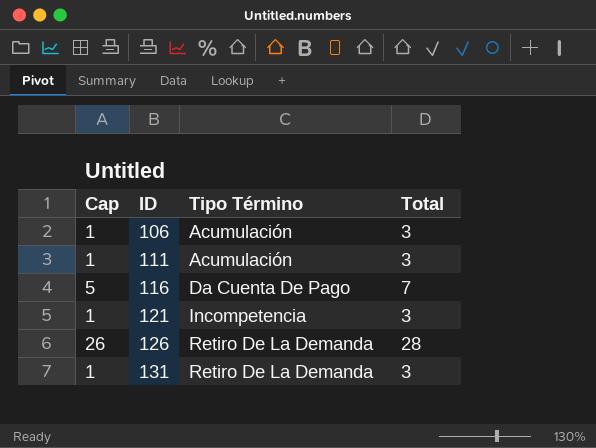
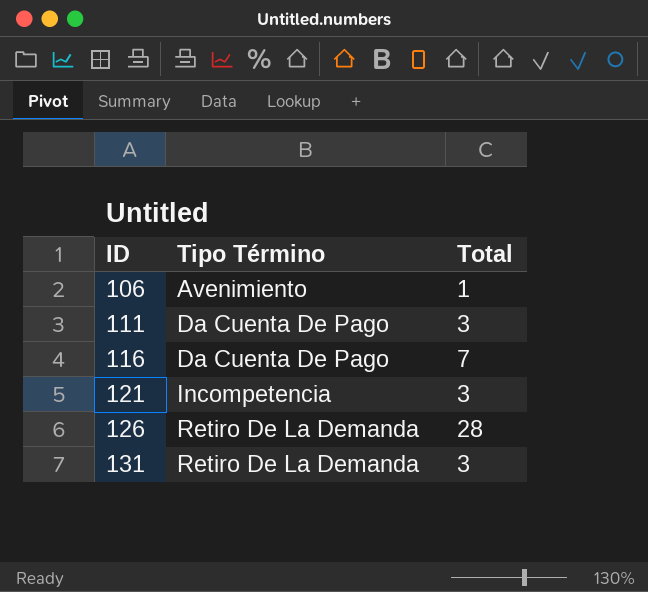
column Cap | formula: [Total] - 2 -> none
106 | Tipo Término: Acumulación -> Avenimiento
106 | Total: 3 -> 1
111 | Tipo Término: Acumulación -> Da Cuenta De Pago

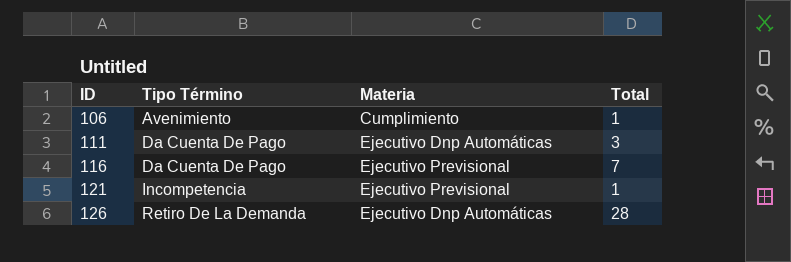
column Materia | position: none -> 3
row 131: Retiro De La Demanda | 3 -> none
121 | Total: 3 -> 1

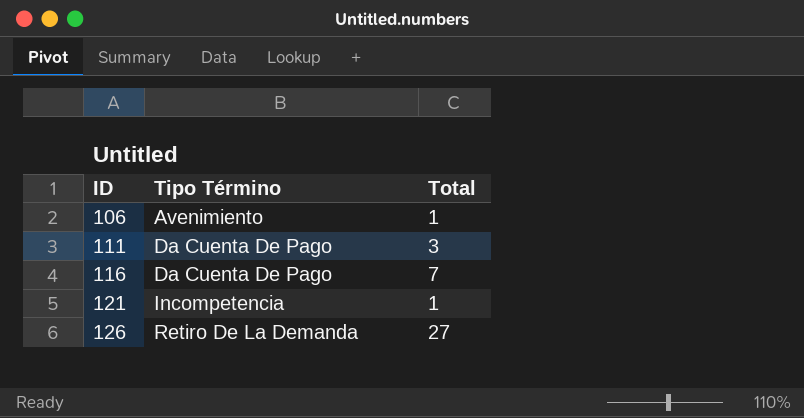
column Materia | position: 3 -> none
126 | Total: 28 -> 27

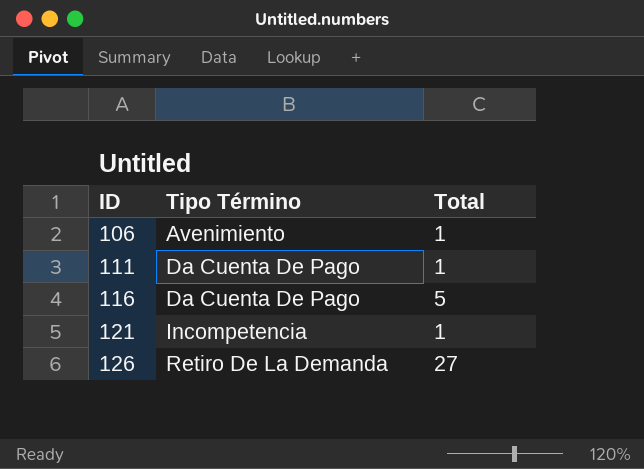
111 | Total: 3 -> 1
116 | Total: 7 -> 5

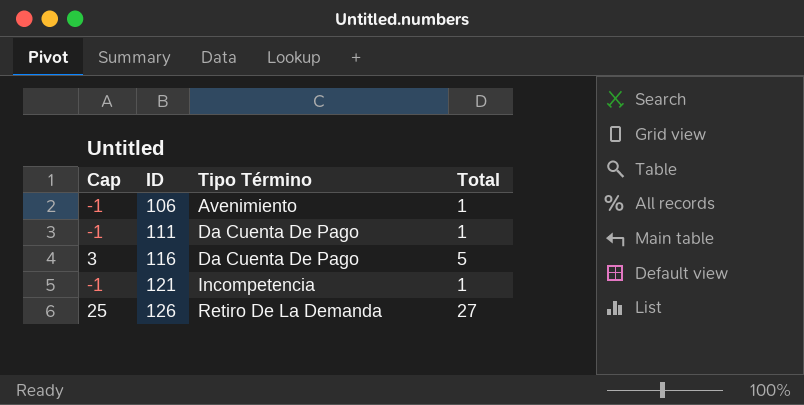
column Cap | formula: none -> [Total] - 2

